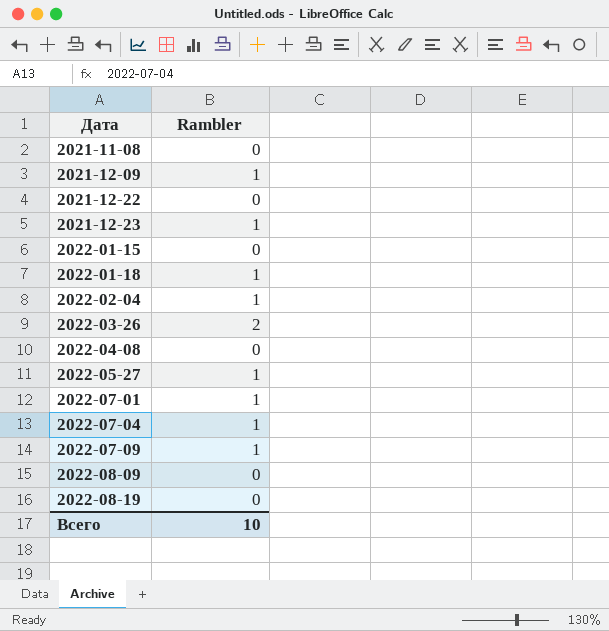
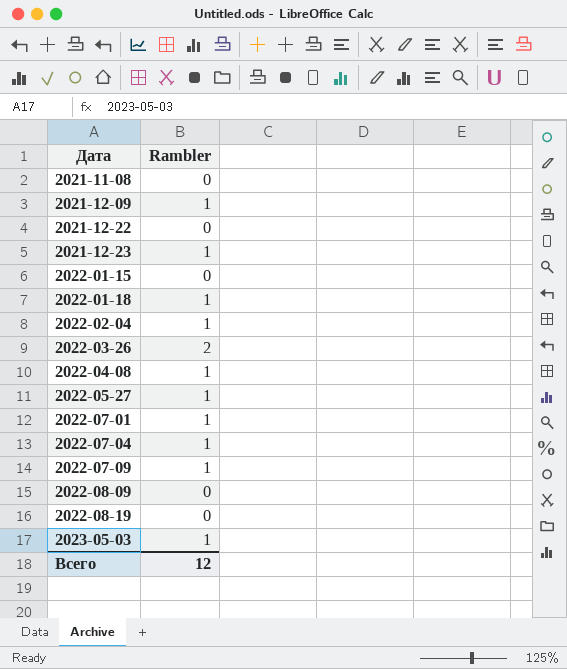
2022-04-08 | Rambler: 0 -> 1
row 2023-05-03: none -> 1
Всего | Rambler: 10 -> 12

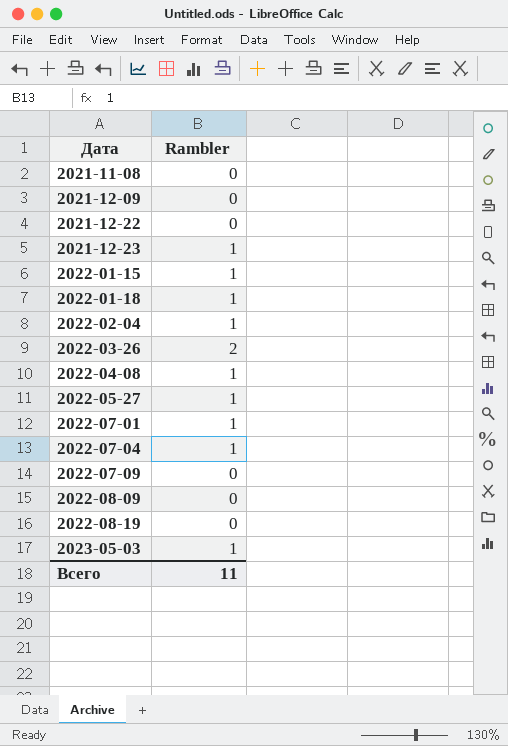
2021-12-09 | Rambler: 1 -> 0
2022-01-15 | Rambler: 0 -> 1
2022-07-09 | Rambler: 1 -> 0
Всего | Rambler: 12 -> 11

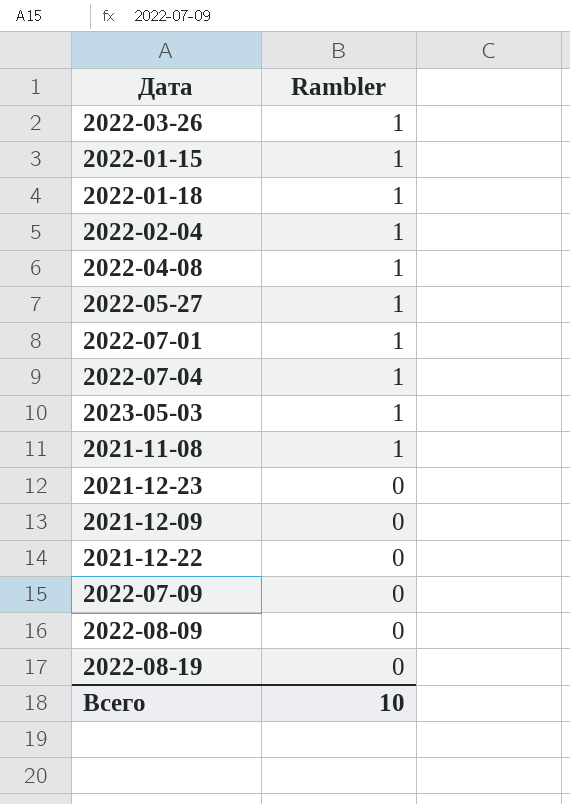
row order: Дата ascending -> Rambler descending
2022-03-26 | Rambler: 2 -> 1
2021-11-08 | Rambler: 0 -> 1
2021-12-23 | Rambler: 1 -> 0
Всего | Rambler: 11 -> 10

